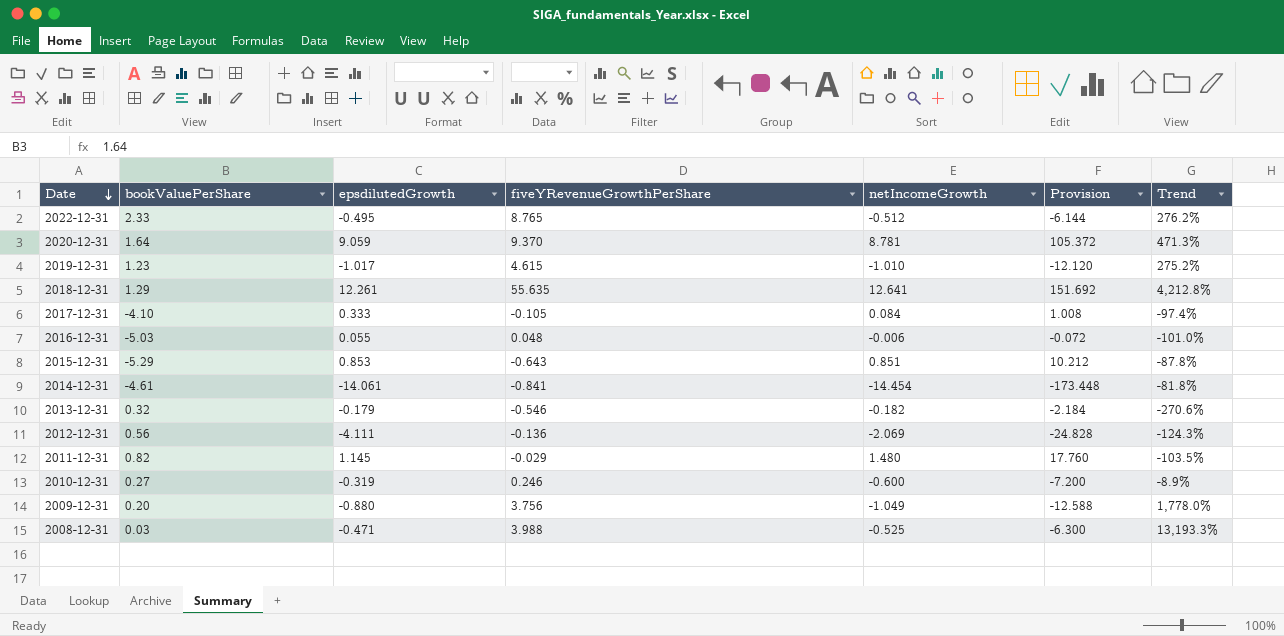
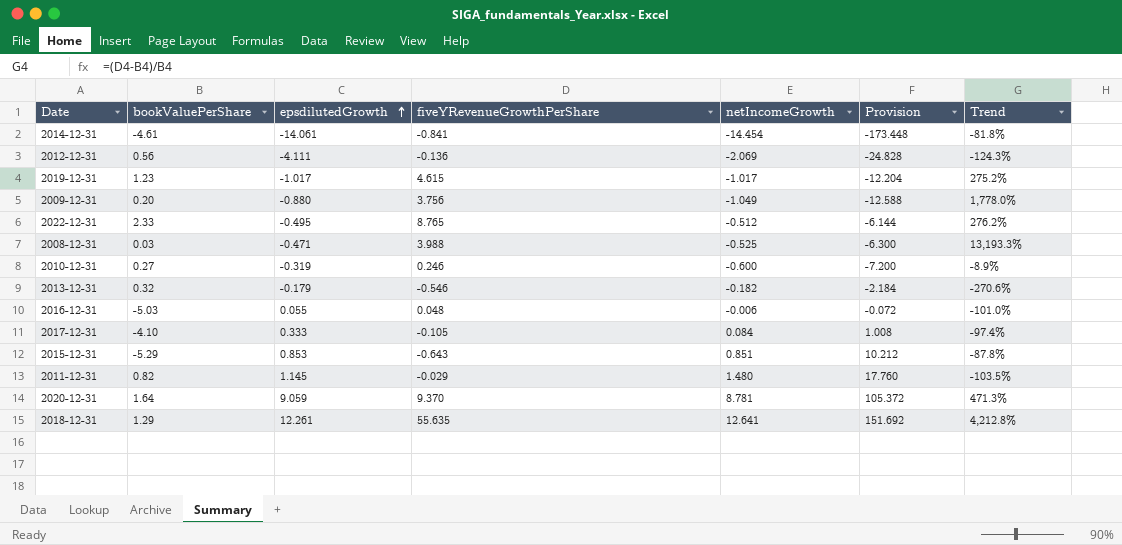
row order: Date descending -> epsdilutedGrowth ascending
2019-12-31 | netIncomeGrowth: -1.010 -> -1.017
2019-12-31 | Provision: -12.120 -> -12.204

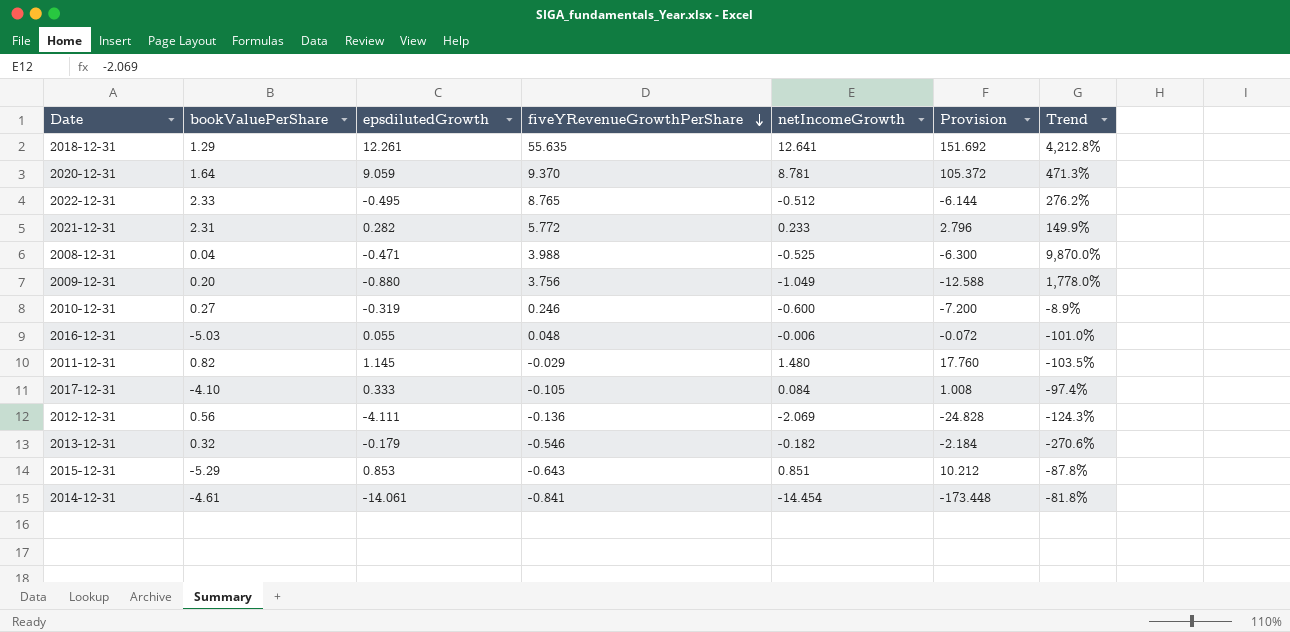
row order: epsdilutedGrowth ascending -> fiveYRevenueGrowthPerShare descending
row 2019-12-31: 1.23 | -1.017 | 4.615 | -1.017 | -12.204 | 275.2% -> none
row 2021-12-31: none -> 2.31 | 0.282 | 5.772 | 0.233 | 2.796 | 149.9%
2008-12-31 | bookValuePerShare: 0.03 -> 0.04
2008-12-31 | Trend: 13,193.3% -> 9,870.0%

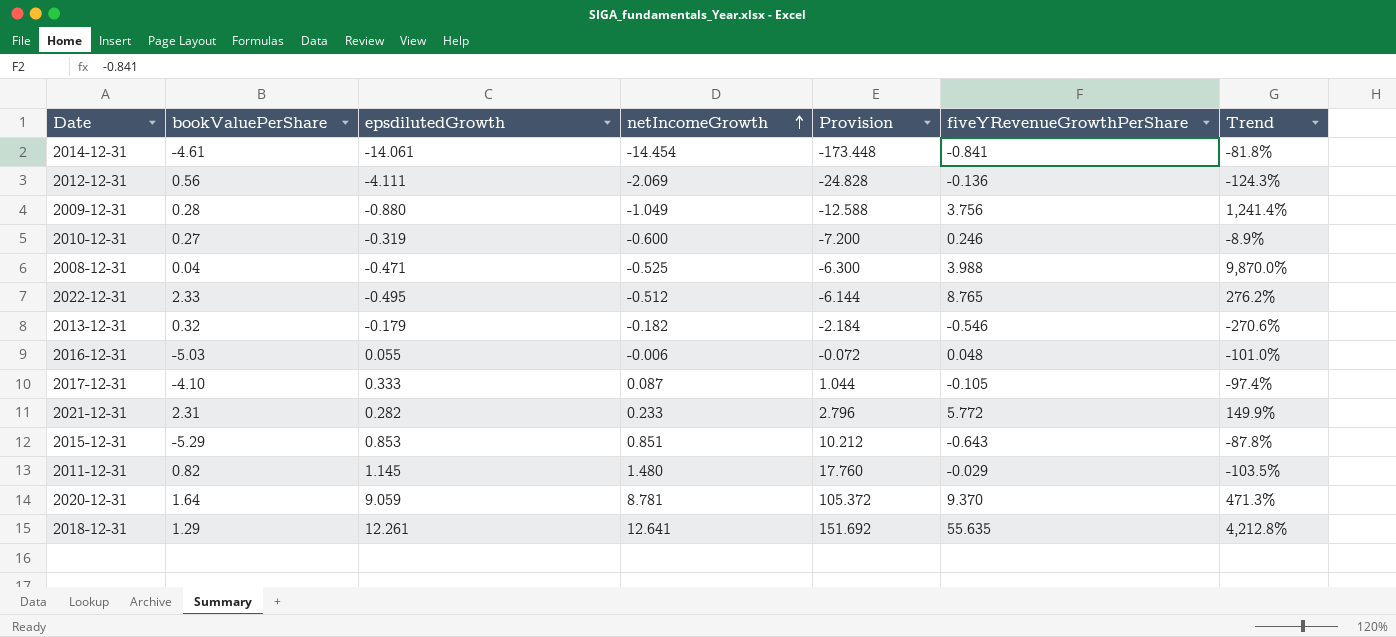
row order: fiveYRevenueGrowthPerShare descending -> netIncomeGrowth ascending
column fiveYRevenueGrowthPerShare | position: 4 -> 6
2009-12-31 | bookValuePerShare: 0.20 -> 0.28
2009-12-31 | Trend: 1,778.0% -> 1,241.4%
2017-12-31 | netIncomeGrowth: 0.084 -> 0.087
2017-12-31 | Provision: 1.008 -> 1.044

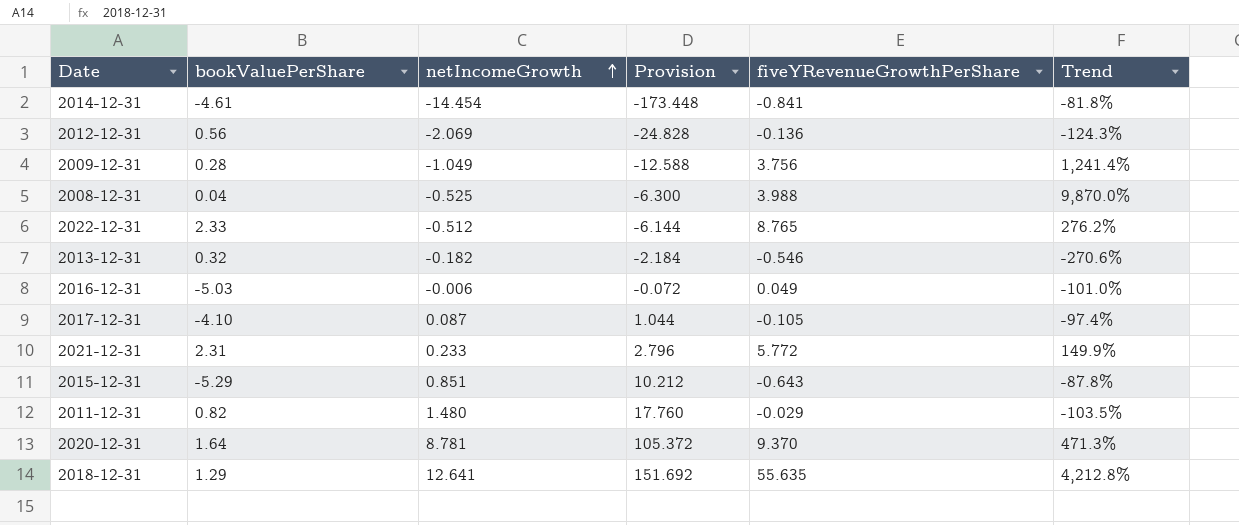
column epsdilutedGrowth | position: 3 -> none
row 2010-12-31: 0.27 | -0.319 | -0.600 | -7.200 | 0.246 | -8.9% -> none
2016-12-31 | fiveYRevenueGrowthPerShare: 0.048 -> 0.049

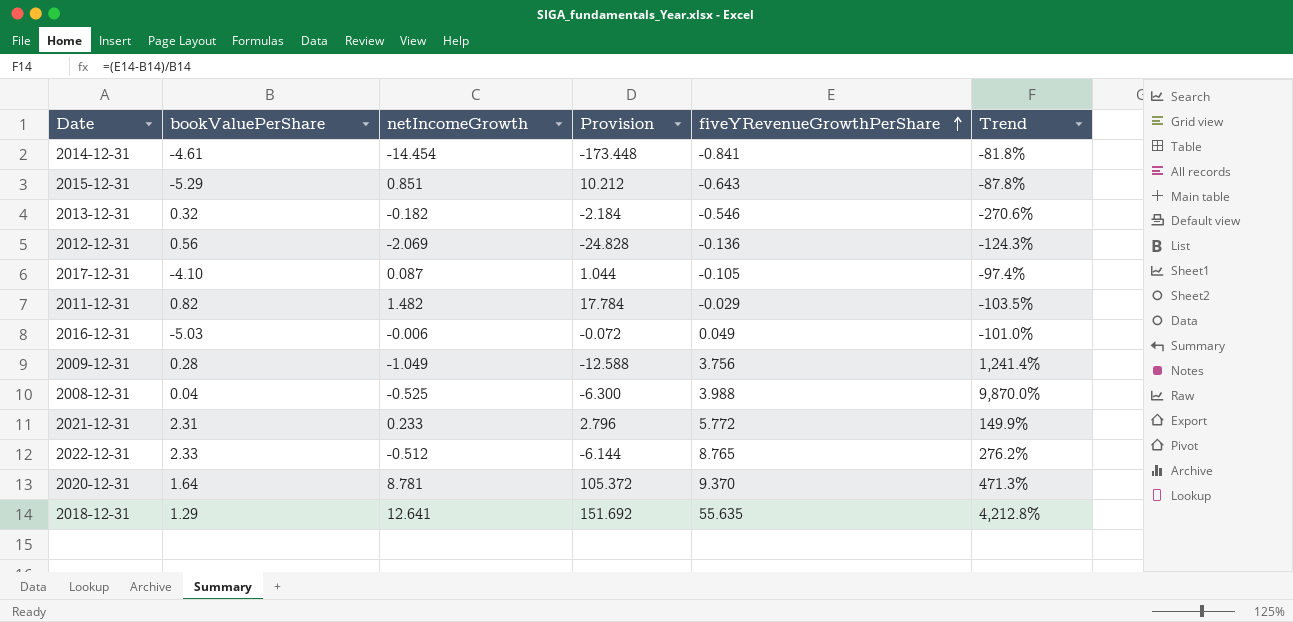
row order: netIncomeGrowth ascending -> fiveYRevenueGrowthPerShare ascending
2011-12-31 | netIncomeGrowth: 1.480 -> 1.482
2011-12-31 | Provision: 17.760 -> 17.784

